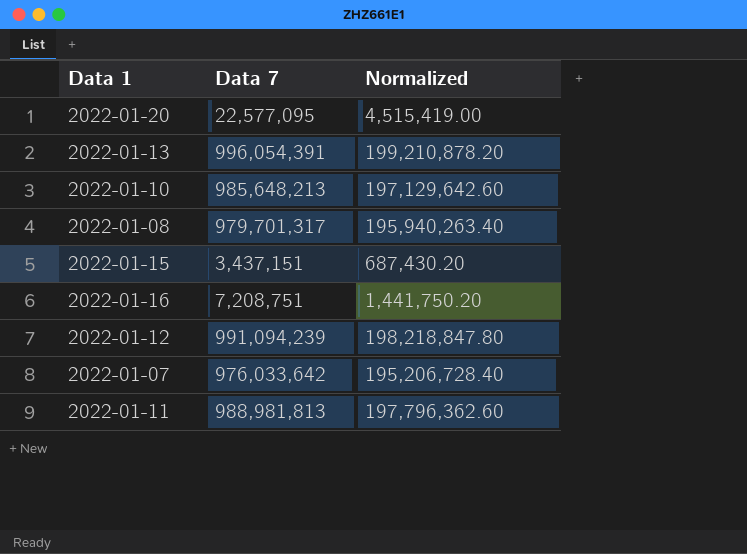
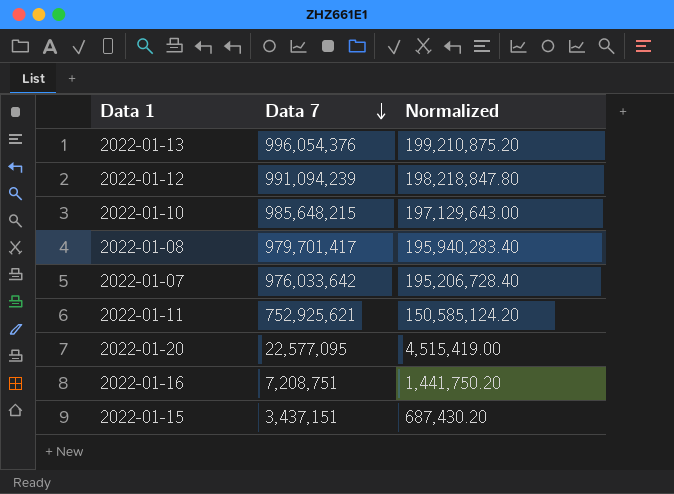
row order: none -> Data 7 descending
2022-01-13 | Data 7: 996,054,391 -> 996,054,376
2022-01-13 | Normalized: 199,210,878.20 -> 199,210,875.20
2022-01-10 | Data 7: 985,648,213 -> 985,648,215
2022-01-10 | Normalized: 197,129,642.60 -> 197,129,643.00
2022-01-08 | Data 7: 979,701,317 -> 979,701,417
2022-01-08 | Normalized: 195,940,263.40 -> 195,940,283.40
2022-01-11 | Data 7: 988,981,813 -> 752,925,621
2022-01-11 | Normalized: 197,796,362.60 -> 150,585,124.20

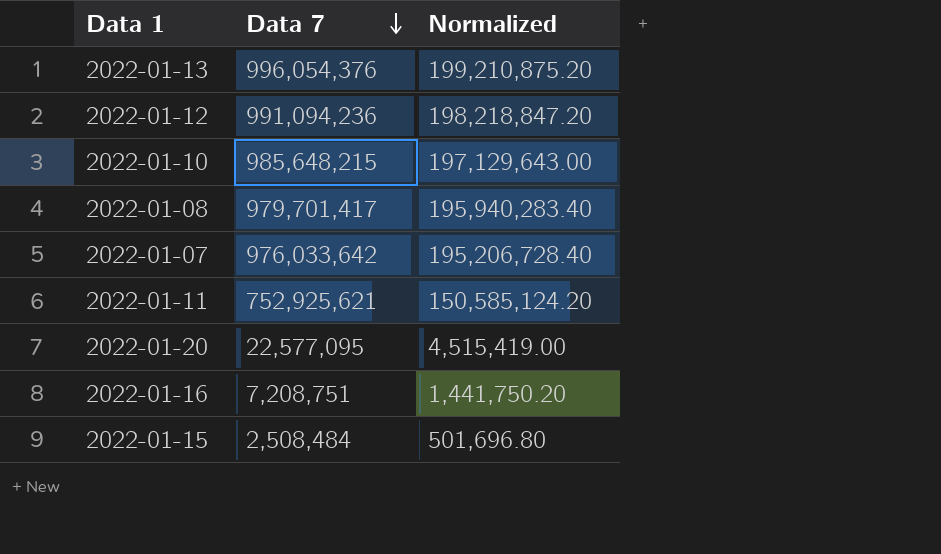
2022-01-12 | Data 7: 991,094,239 -> 991,094,236
2022-01-12 | Normalized: 198,218,847.80 -> 198,218,847.20
2022-01-15 | Data 7: 3,437,151 -> 2,508,484
2022-01-15 | Normalized: 687,430.20 -> 501,696.80

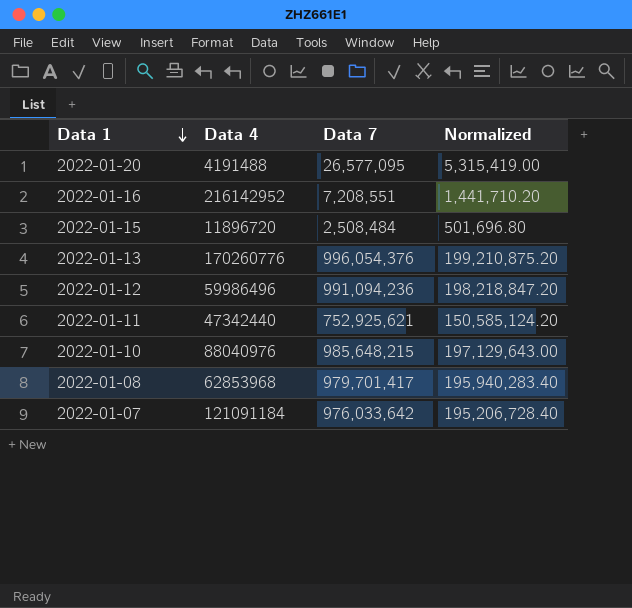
row order: Data 7 descending -> Data 1 descending
column Data 4 | position: none -> 2
2022-01-20 | Data 7: 22,577,095 -> 26,577,095
2022-01-20 | Normalized: 4,515,419.00 -> 5,315,419.00
2022-01-16 | Data 7: 7,208,751 -> 7,208,551
2022-01-16 | Normalized: 1,441,750.20 -> 1,441,710.20

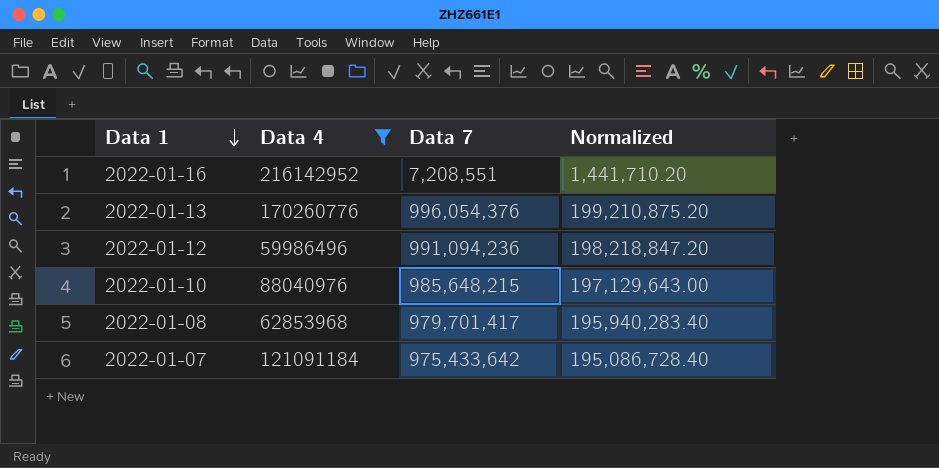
filter: none -> Data 4 >= 59986496
2022-01-07 | Data 7: 976,033,642 -> 975,433,642
2022-01-07 | Normalized: 195,206,728.40 -> 195,086,728.40

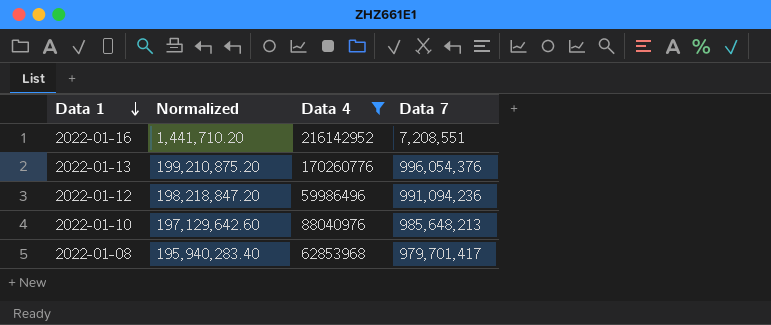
column Normalized | position: 4 -> 2
row 2022-01-07: 121091184 | 975,433,642 | 195,086,728.40 -> none
2022-01-10 | Normalized: 197,129,643.00 -> 197,129,642.60
2022-01-10 | Data 7: 985,648,215 -> 985,648,213

